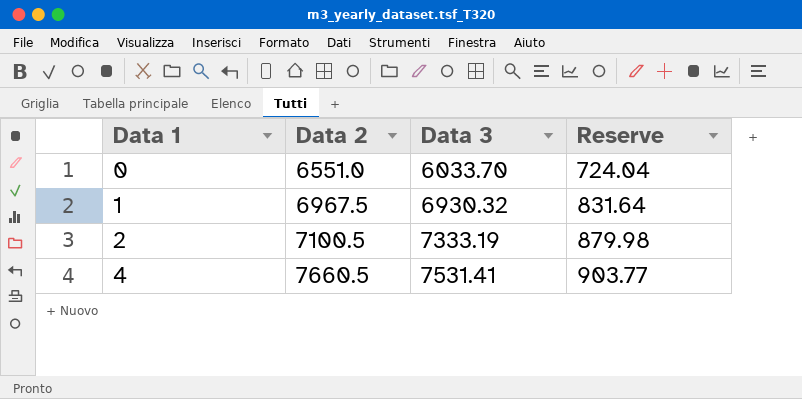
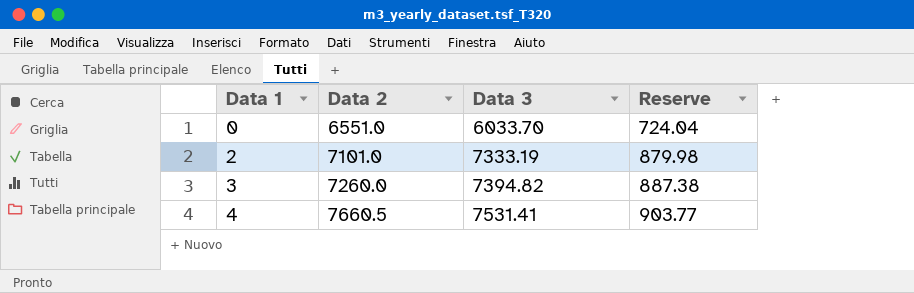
row 1: 6967.5 | 6930.32 | 831.64 -> none
2 | Data 2: 7100.5 -> 7101.0
row 3: none -> 7260.0 | 7394.82 | 887.38

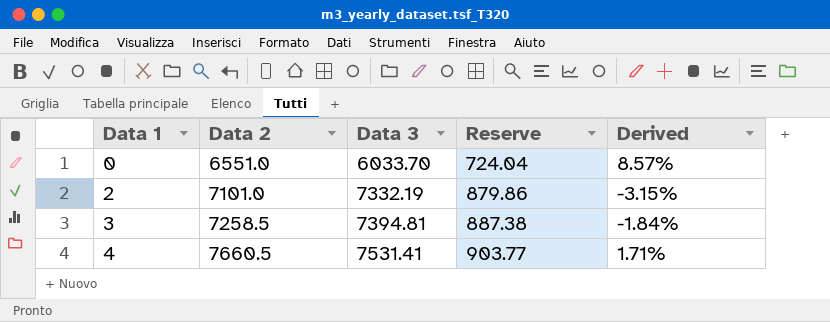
column Derived | formula: none -> ([Data 2] - [Data 3]) / [Data 3]
2 | Data 3: 7333.19 -> 7332.19
2 | Reserve: 879.98 -> 879.86
3 | Data 2: 7260.0 -> 7258.5
3 | Data 3: 7394.82 -> 7394.81

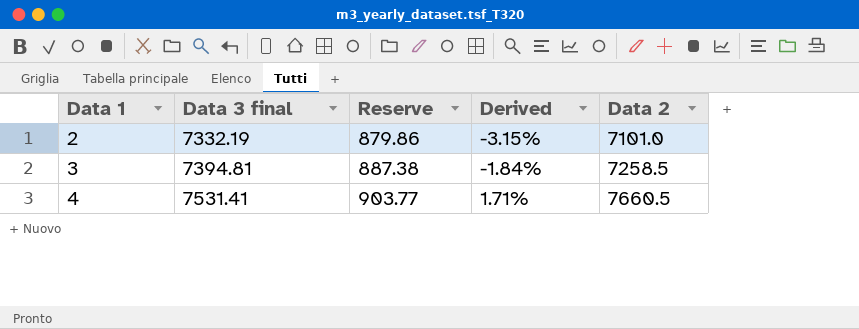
column name: Data 3 -> Data 3 final
column Data 2 | position: 2 -> 5
row 0: 6551.0 | 6033.70 | 724.04 | 8.57% -> none

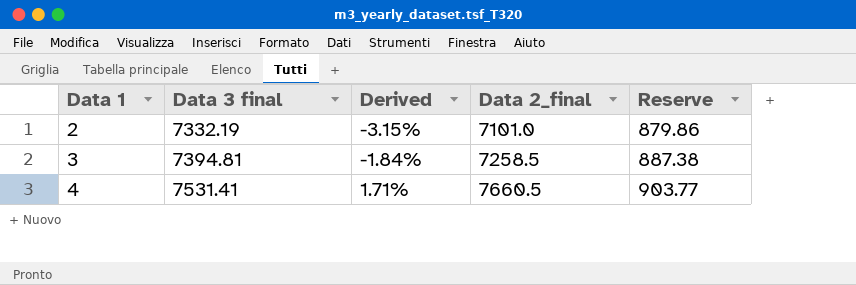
column name: Data 2 -> Data 2_final
column Reserve | position: 3 -> 5

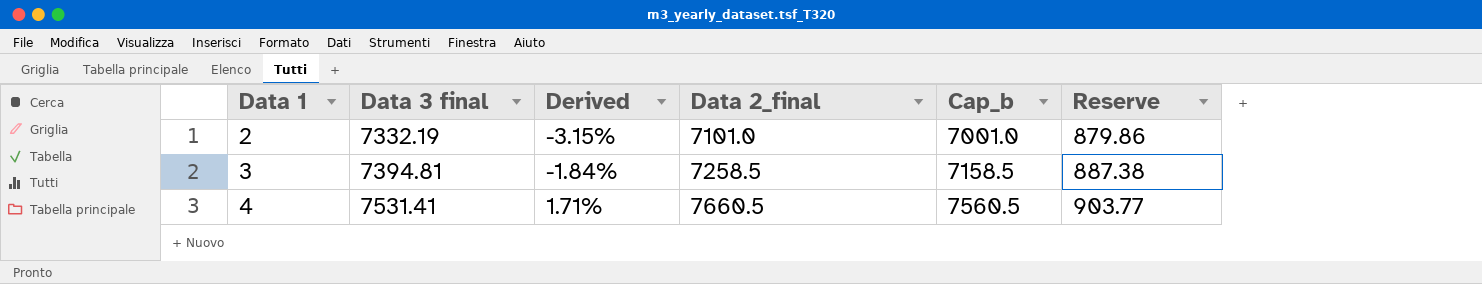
column Cap_b | formula: none -> [Data 2_final] - 100

